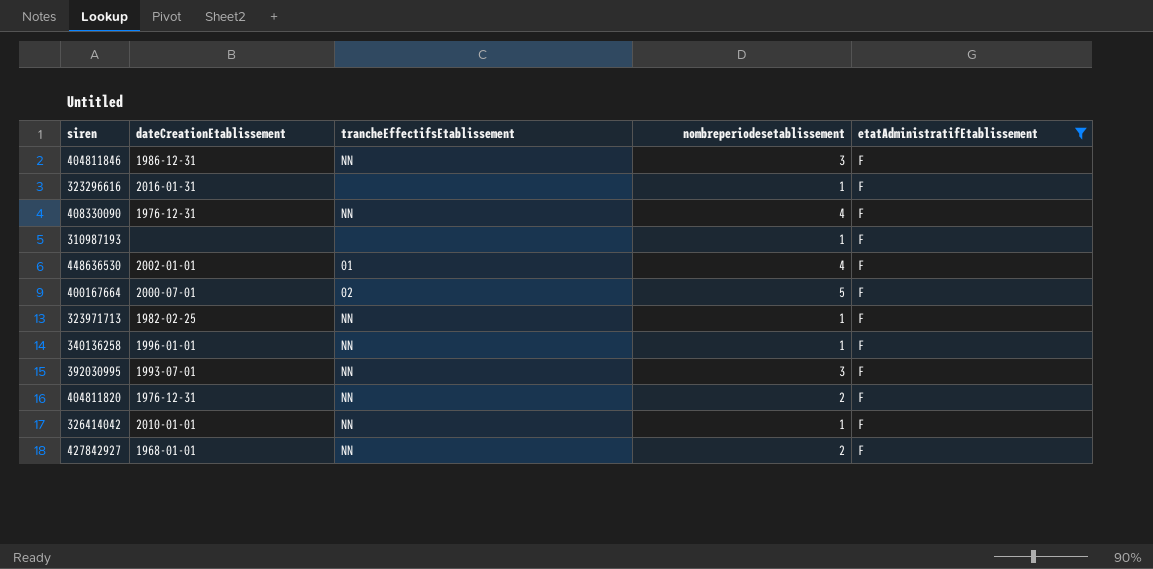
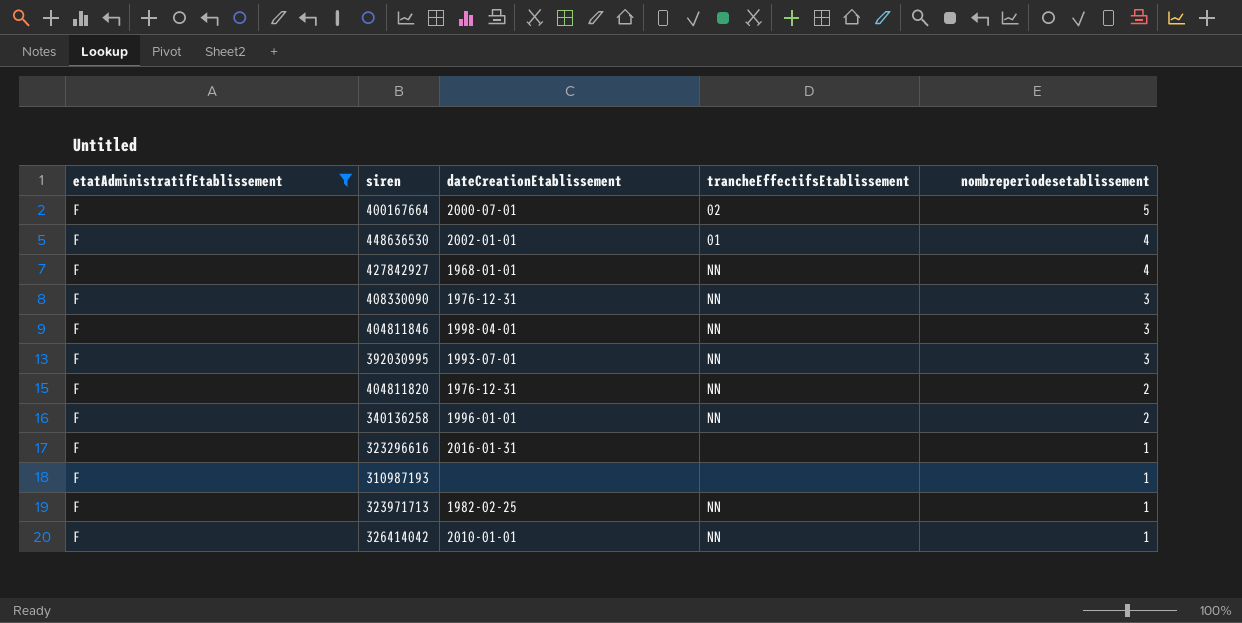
row order: none -> nombreperiodesetablissement descending
column etatAdministratifEtablissement | position: 5 -> 1
427842927 | nombreperiodesetablissement: 2 -> 4
408330090 | nombreperiodesetablissement: 4 -> 3
404811846 | dateCreationEtablissement: 1986-12-31 -> 1998-04-01
340136258 | nombreperiodesetablissement: 1 -> 2

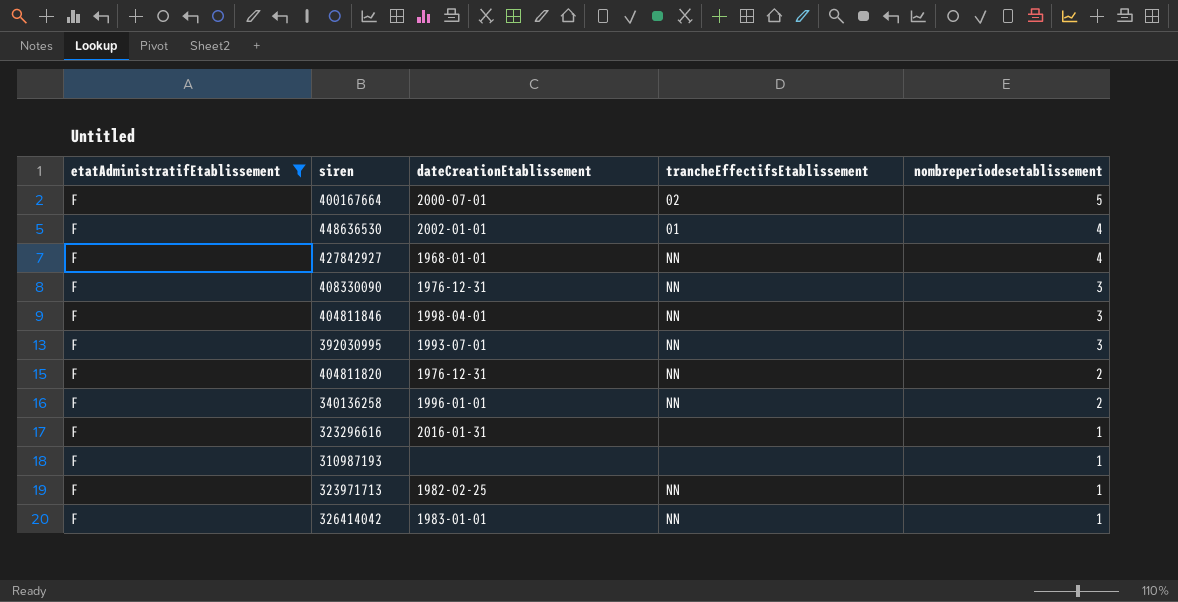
326414042 | dateCreationEtablissement: 2010-01-01 -> 1983-01-01

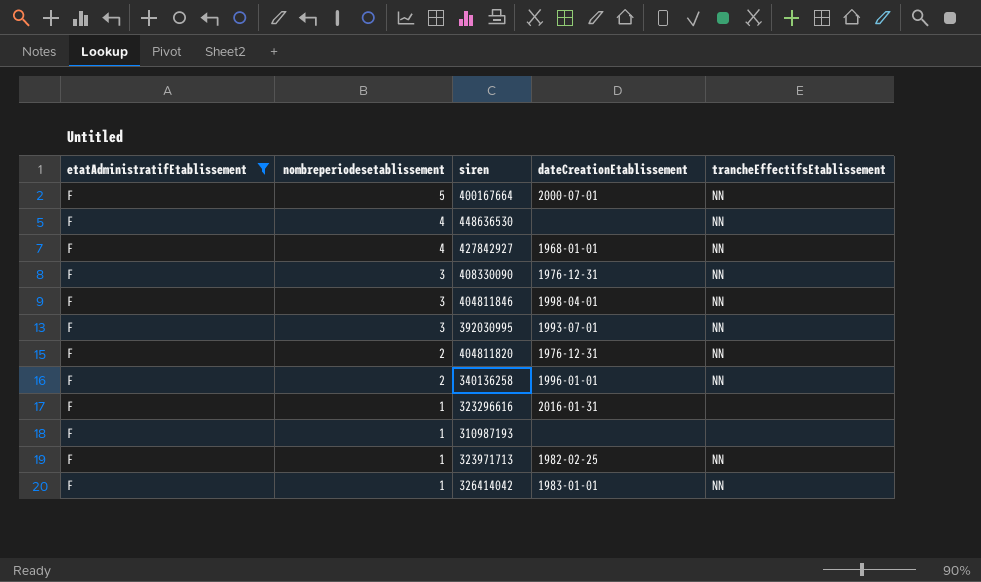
column nombreperiodesetablissement | position: 5 -> 2
400167664 | trancheEffectifsEtablissement: 02 -> NN
448636530 | dateCreationEtablissement: 2002-01-01 -> none
448636530 | trancheEffectifsEtablissement: 01 -> NN

